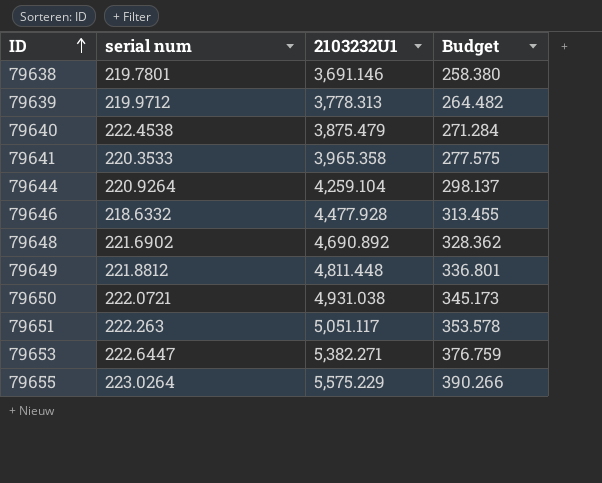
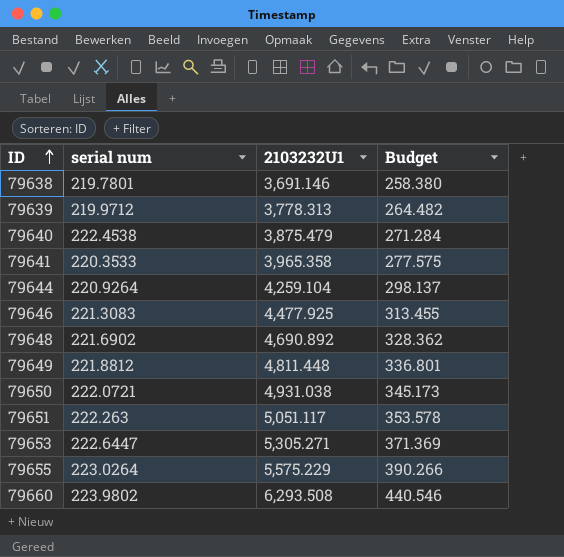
79646 | serial num: 218.6332 -> 221.3083
79646 | 2103232U1: 4,477.928 -> 4,477.925
79653 | 2103232U1: 5,382.271 -> 5,305.271
79653 | Budget: 376.759 -> 371.369
row 79660: none -> 223.9802 | 6,293.508 | 440.546

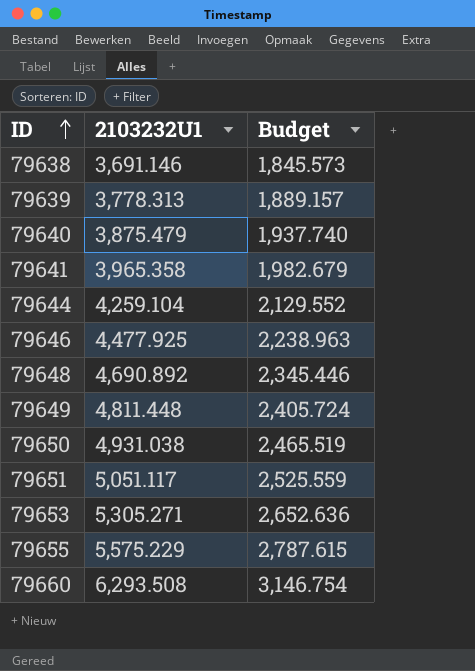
column serial num | position: 2 -> none
column Budget | formula: [2103232U1] * 0.07 -> [2103232U1] * 0.5

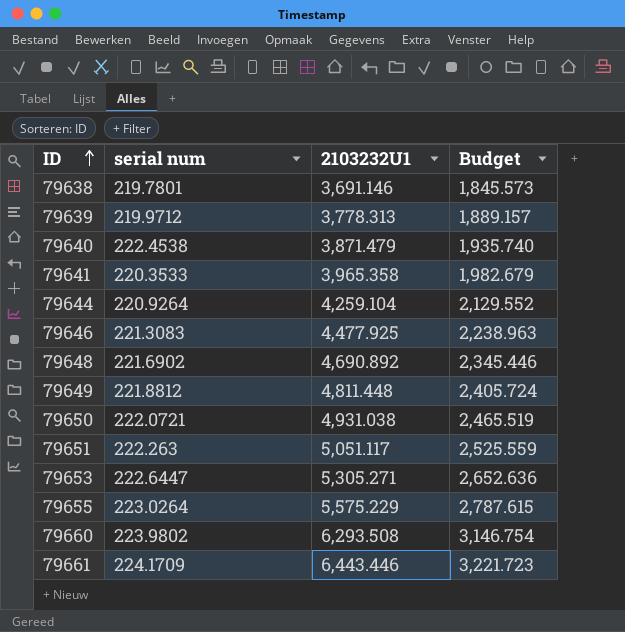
column serial num | position: none -> 2
79640 | 2103232U1: 3,875.479 -> 3,871.479
79640 | Budget: 1,937.740 -> 1,935.740
row 79661: none -> 224.1709 | 6,443.446 | 3,221.723

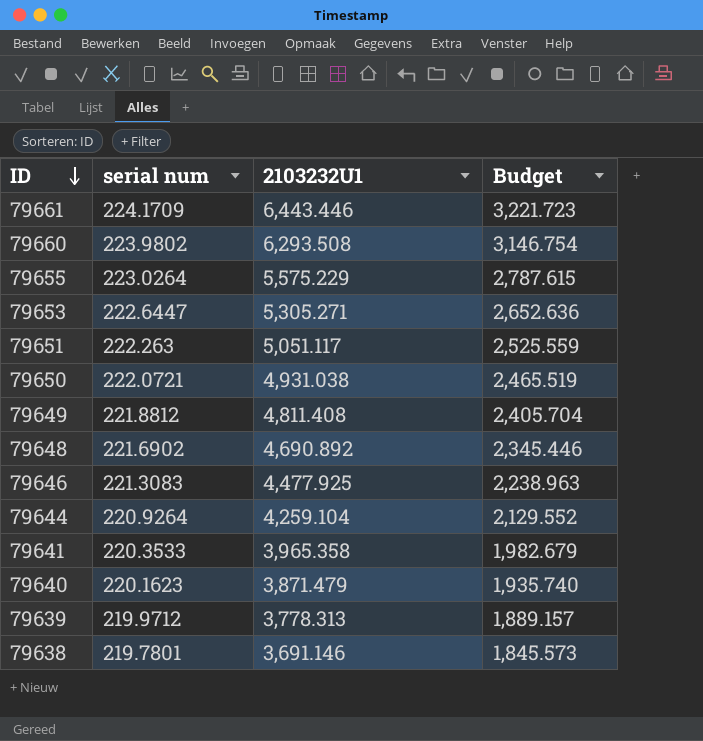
row order: ID ascending -> ID descending
79649 | 2103232U1: 4,811.448 -> 4,811.408
79649 | Budget: 2,405.724 -> 2,405.704
79640 | serial num: 222.4538 -> 220.1623

